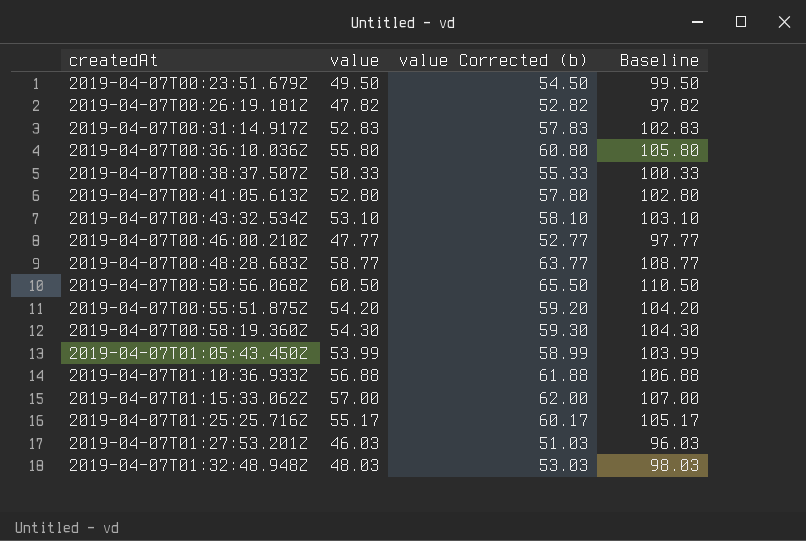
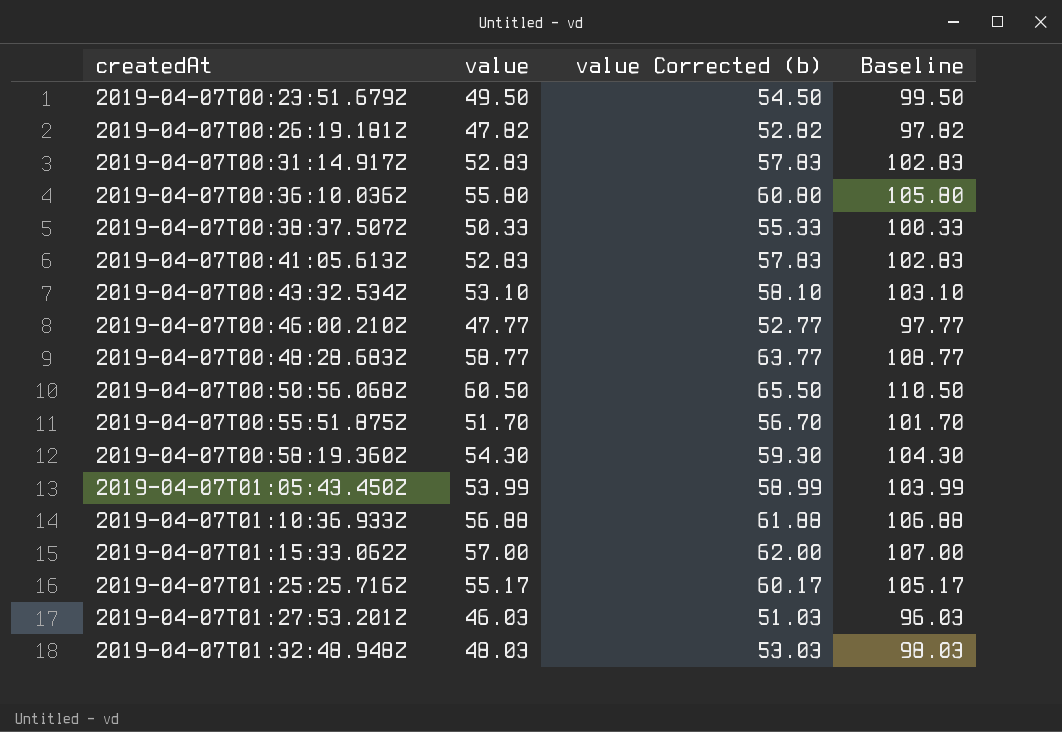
2019-04-07T00:41:05.613Z | value: 52.80 -> 52.83
2019-04-07T00:41:05.613Z | value Corrected (b): 57.80 -> 57.83
2019-04-07T00:41:05.613Z | Baseline: 102.80 -> 102.83
2019-04-07T00:55:51.875Z | value: 54.20 -> 51.70
2019-04-07T00:55:51.875Z | value Corrected (b): 59.20 -> 56.70
2019-04-07T00:55:51.875Z | Baseline: 104.20 -> 101.70

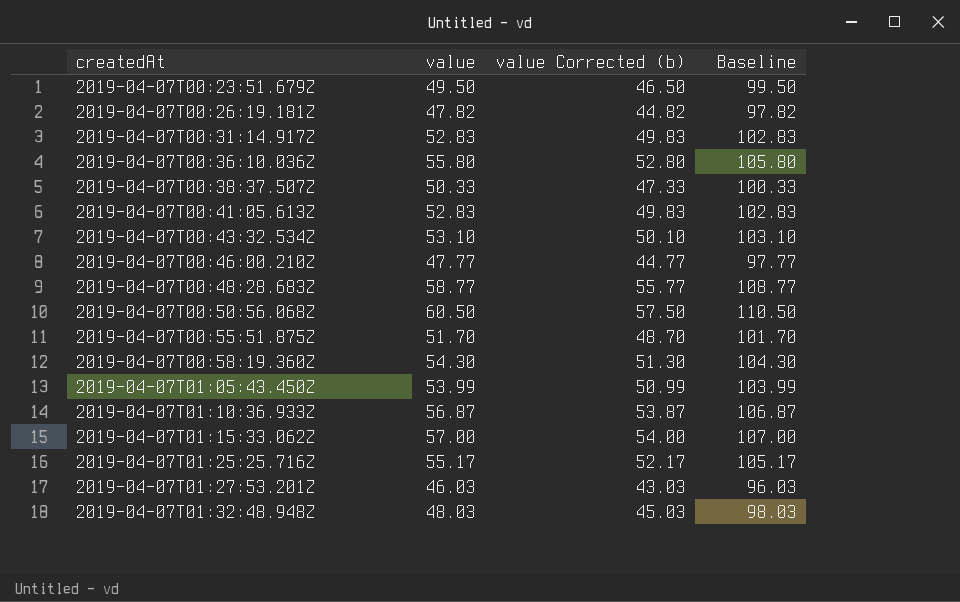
column value Corrected (b) | formula: [value] + 5 -> [value] - 3
2019-04-07T01:10:36.933Z | value: 56.88 -> 56.87
2019-04-07T01:10:36.933Z | Baseline: 106.88 -> 106.87

